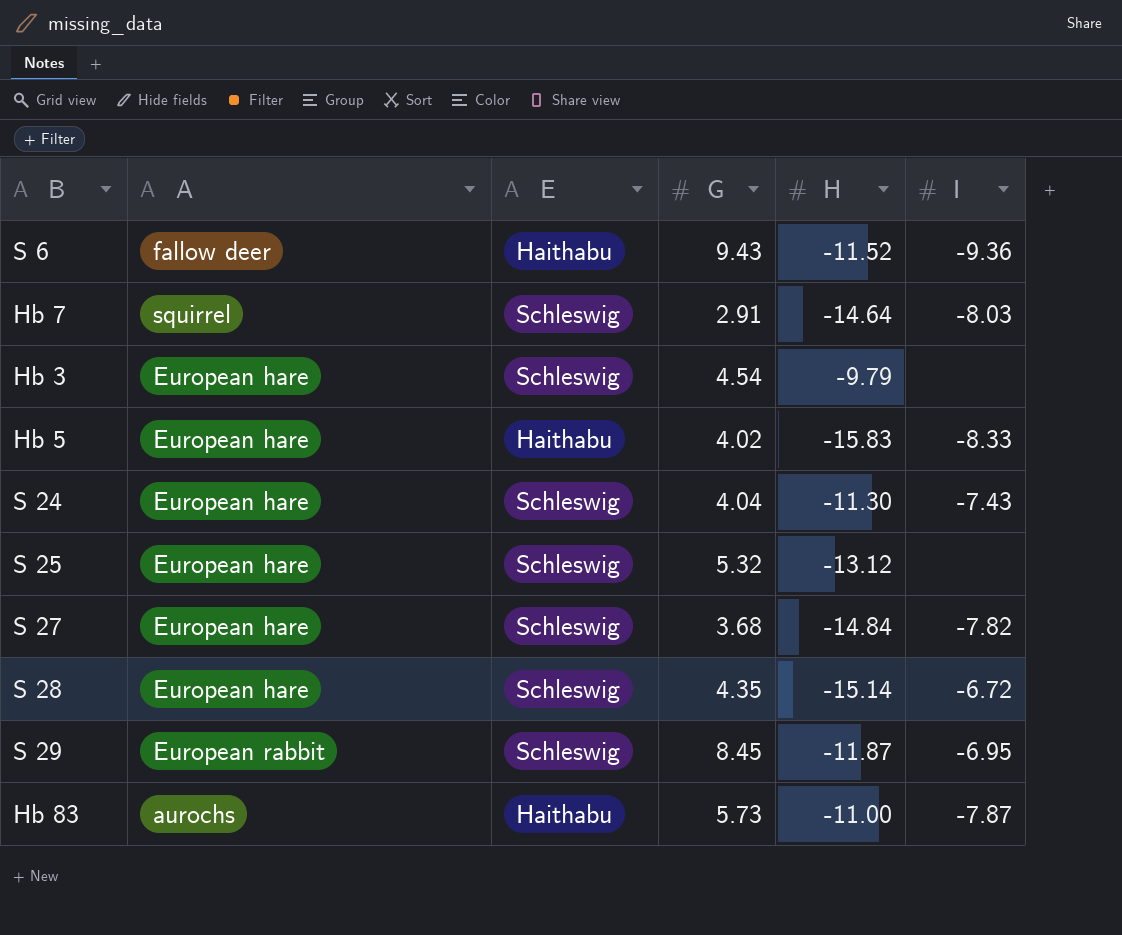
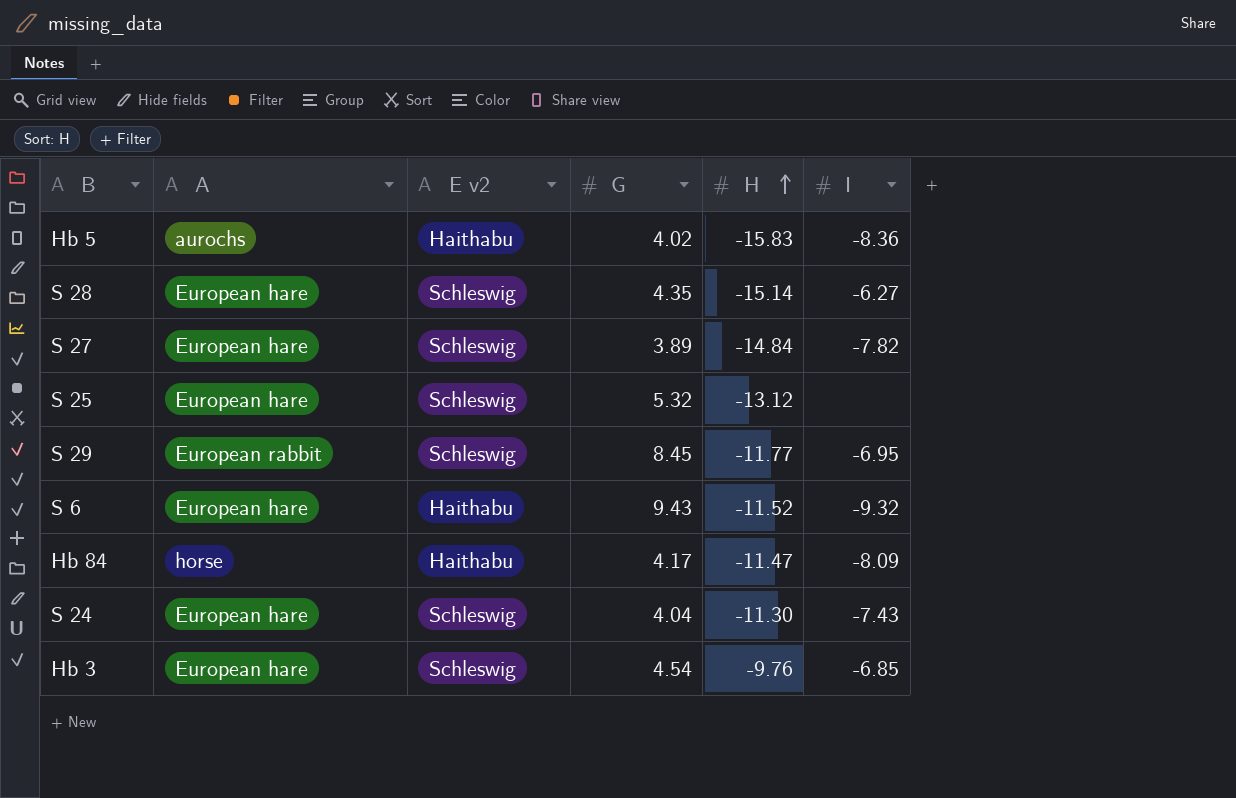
row order: none -> H ascending
column name: E -> E v2
row Hb 7: squirrel | Schleswig | 2.91 | -14.64 | -8.03 -> none
row Hb 83: aurochs | Haithabu | 5.73 | -11.00 | -7.87 -> none
Hb 5 | A: European hare -> aurochs
Hb 5 | I: -8.33 -> -8.36
S 28 | I: -6.72 -> -6.27
S 27 | G: 3.68 -> 3.89
S 29 | H: -11.87 -> -11.77
S 6 | A: fallow deer -> European hare
S 6 | I: -9.36 -> -9.32
row Hb 84: none -> horse | Haithabu | 4.17 | -11.47 | -8.09
Hb 3 | H: -9.79 -> -9.76
Hb 3 | I: none -> -6.85

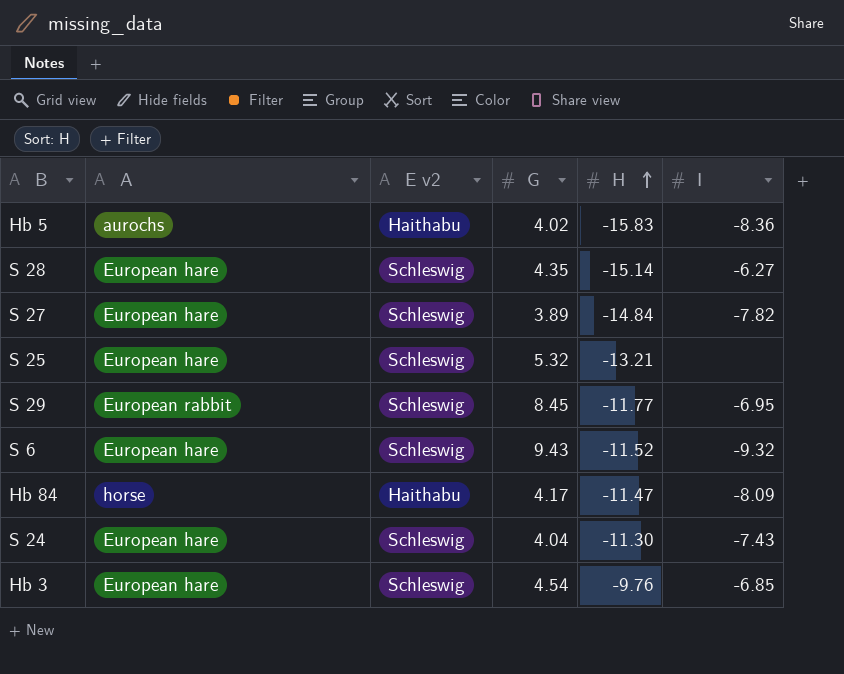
S 25 | H: -13.12 -> -13.21
S 6 | E v2: Haithabu -> Schleswig

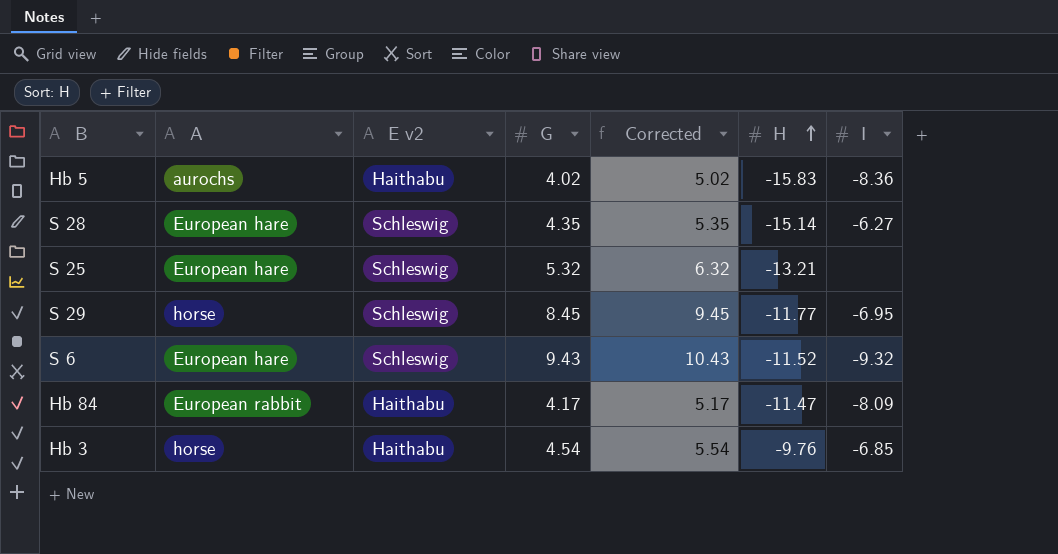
column Corrected | formula: none -> [G] + 1
row S 27: European hare | Schleswig | 3.89 | -14.84 | -7.82 -> none
row S 24: European hare | Schleswig | 4.04 | -11.30 | -7.43 -> none
S 29 | A: European rabbit -> horse
Hb 84 | A: horse -> European rabbit
Hb 3 | A: European hare -> horse
Hb 3 | E v2: Schleswig -> Haithabu

